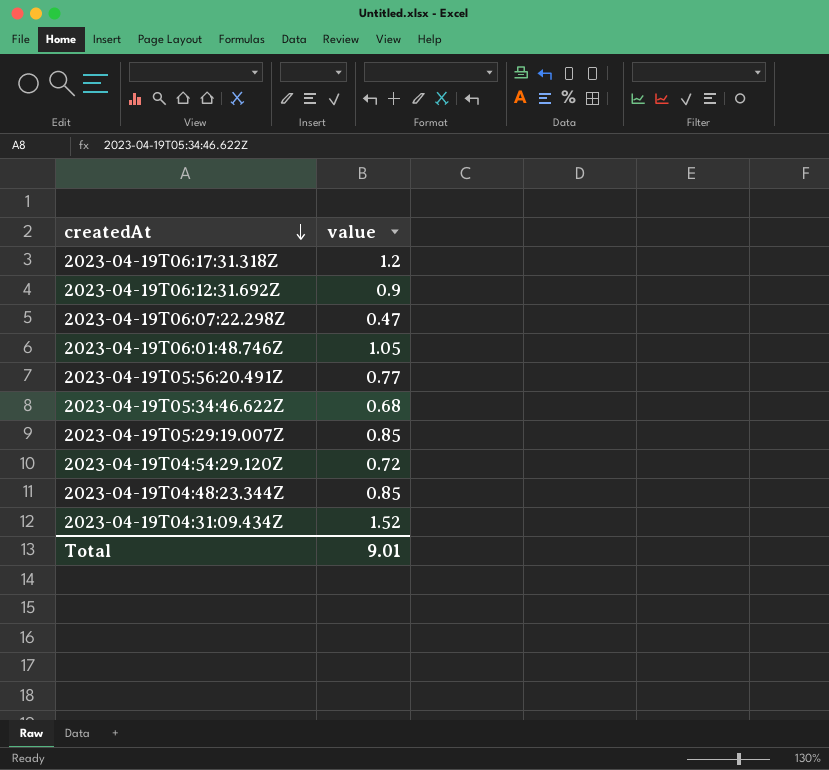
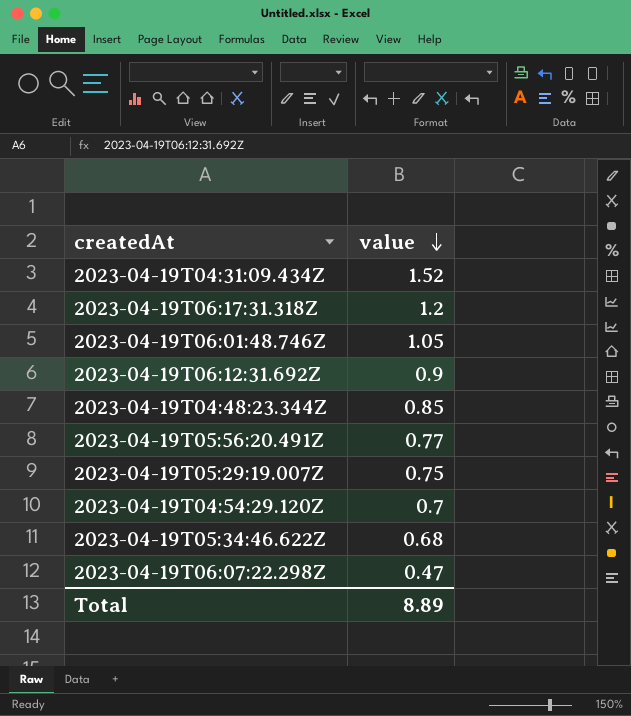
row order: createdAt descending -> value descending
2023-04-19T05:29:19.007Z | value: 0.85 -> 0.75
2023-04-19T04:54:29.120Z | value: 0.72 -> 0.7
Total | value: 9.01 -> 8.89

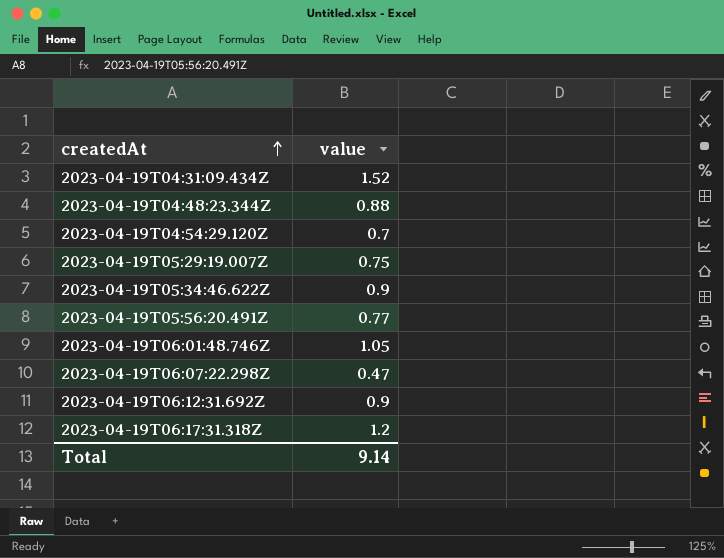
row order: value descending -> createdAt ascending
2023-04-19T04:48:23.344Z | value: 0.85 -> 0.88
2023-04-19T05:34:46.622Z | value: 0.68 -> 0.9
Total | value: 8.89 -> 9.14

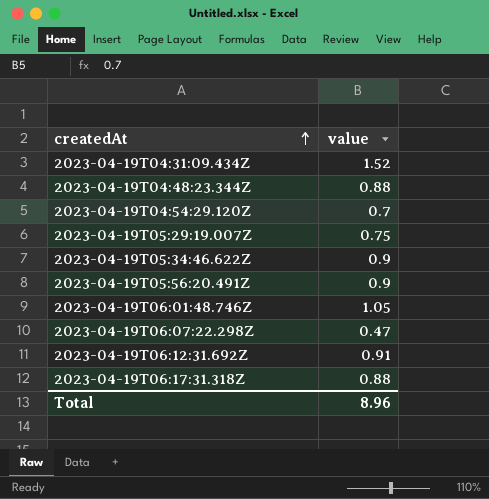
2023-04-19T05:56:20.491Z | value: 0.77 -> 0.9
2023-04-19T06:12:31.692Z | value: 0.9 -> 0.91
2023-04-19T06:17:31.318Z | value: 1.2 -> 0.88
Total | value: 9.14 -> 8.96

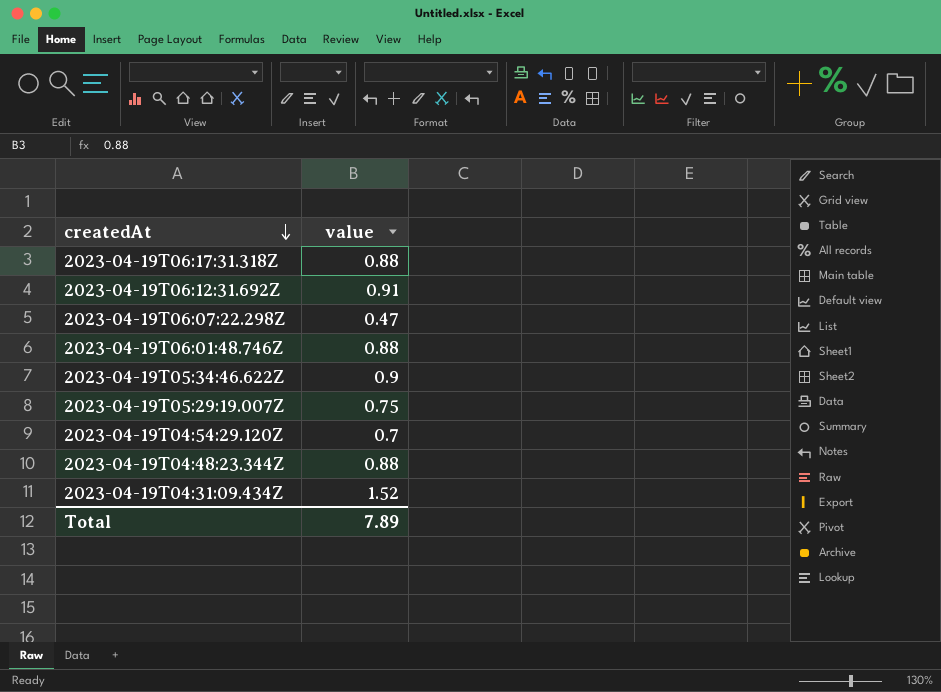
row order: createdAt ascending -> createdAt descending
row 2023-04-19T05:56:20.491Z: 0.9 -> none
2023-04-19T06:01:48.746Z | value: 1.05 -> 0.88
Total | value: 8.96 -> 7.89

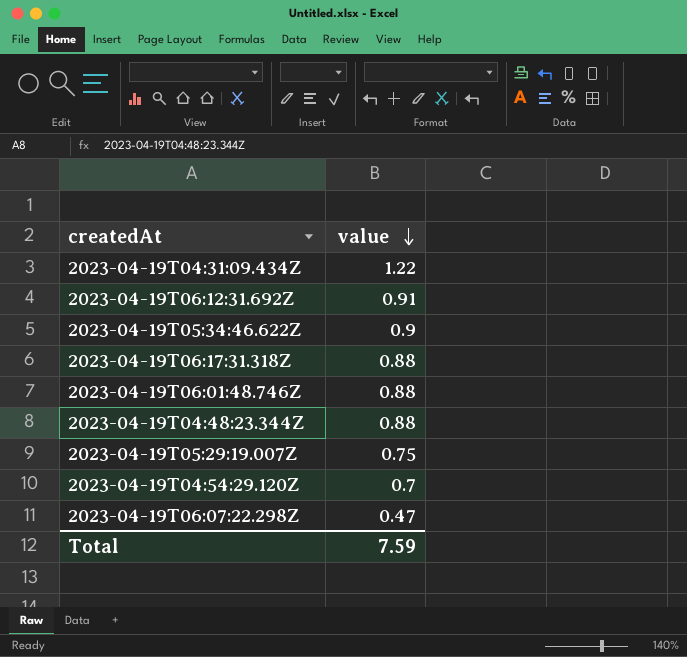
row order: createdAt descending -> value descending
2023-04-19T04:31:09.434Z | value: 1.52 -> 1.22
Total | value: 7.89 -> 7.59

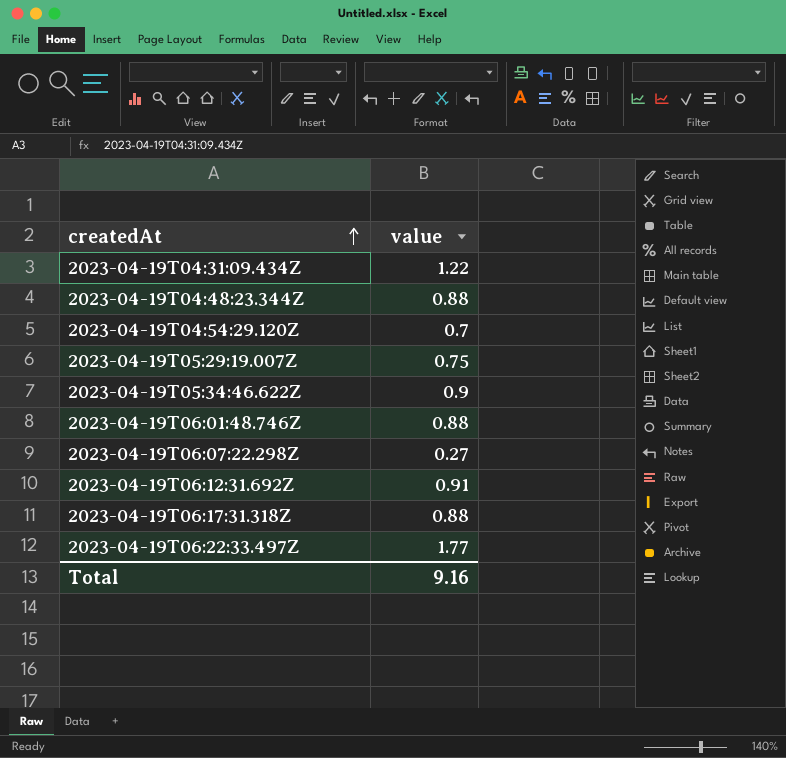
row order: value descending -> createdAt ascending
2023-04-19T06:07:22.298Z | value: 0.47 -> 0.27
row 2023-04-19T06:22:33.497Z: none -> 1.77
Total | value: 7.59 -> 9.16

